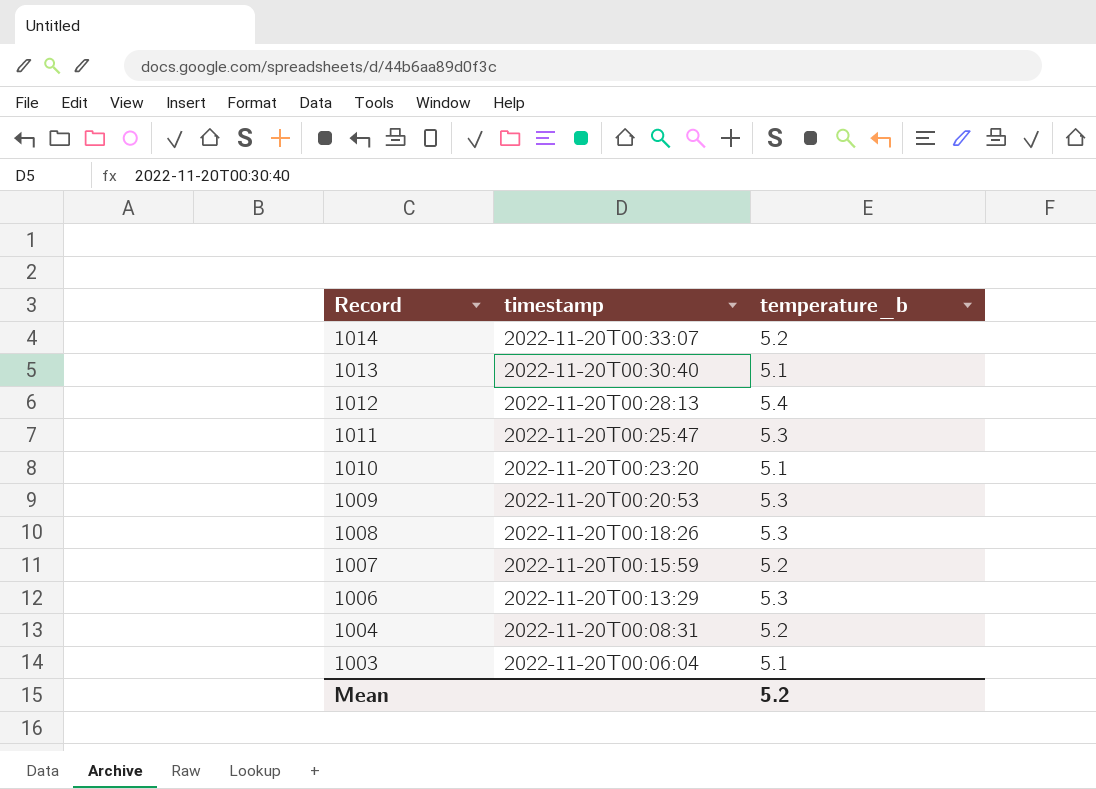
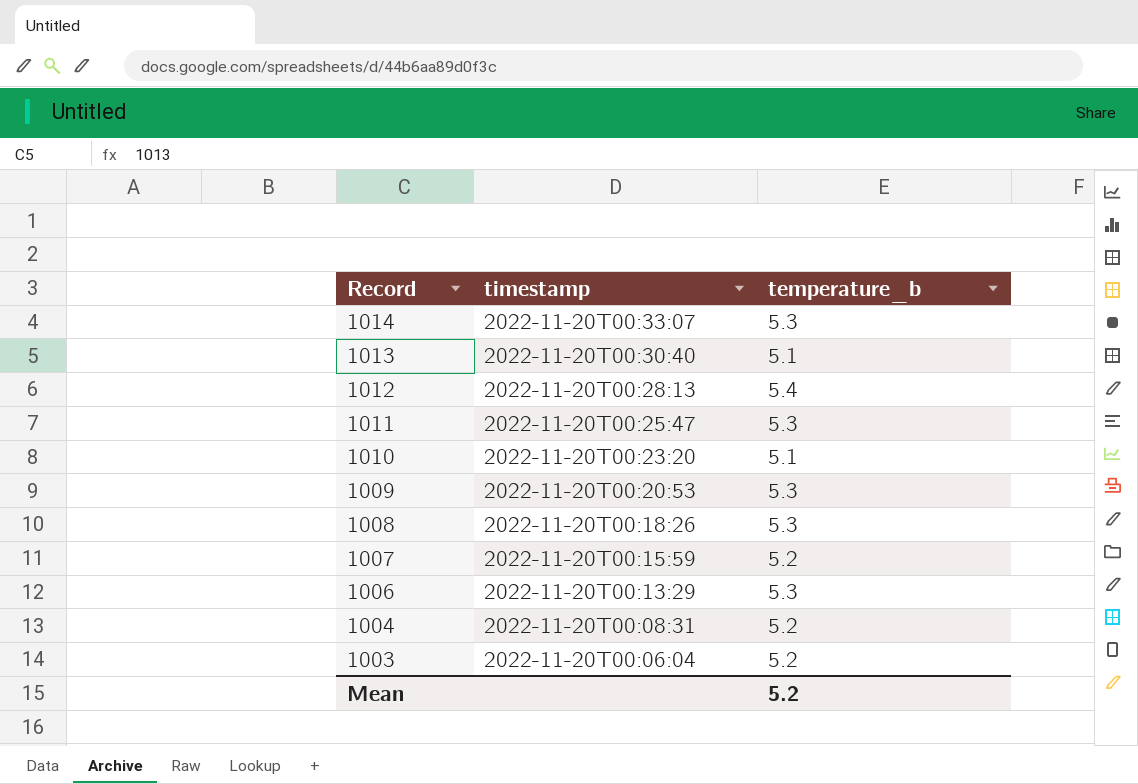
1014 | temperature_b: 5.2 -> 5.3
1003 | temperature_b: 5.1 -> 5.2

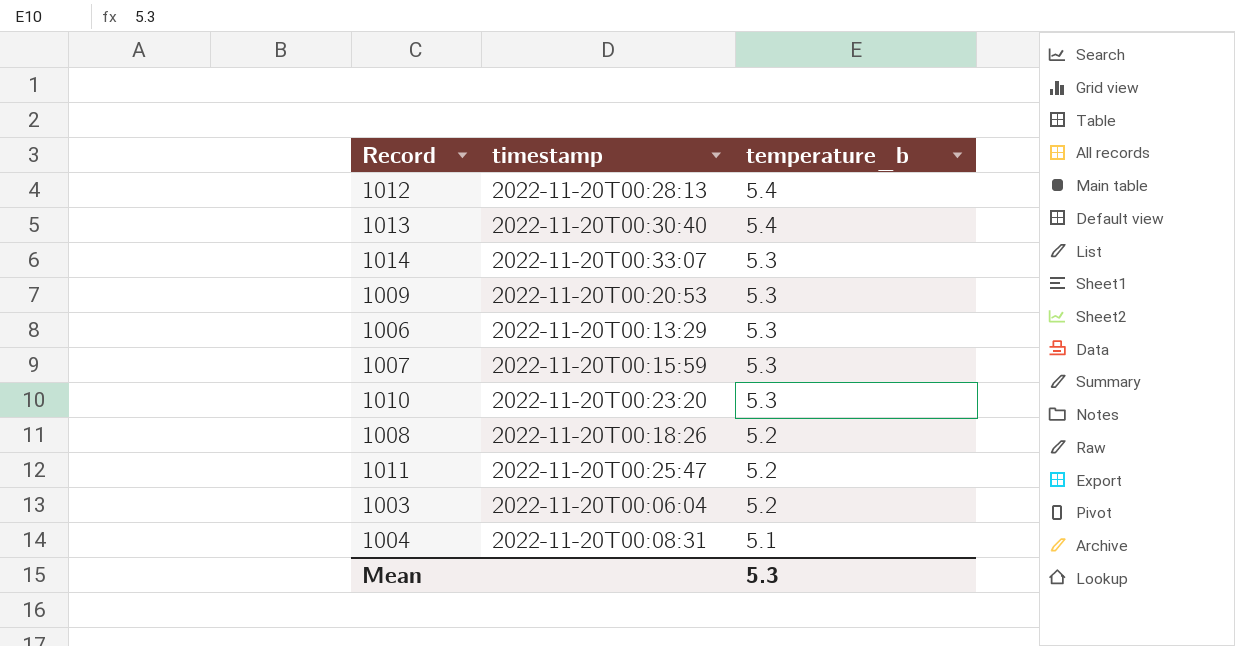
row order: Record descending -> temperature_b descending
1013 | temperature_b: 5.1 -> 5.4
1007 | temperature_b: 5.2 -> 5.3
1010 | temperature_b: 5.1 -> 5.3
1008 | temperature_b: 5.3 -> 5.2
1011 | temperature_b: 5.3 -> 5.2
1004 | temperature_b: 5.2 -> 5.1
Mean | temperature_b: 5.2 -> 5.3

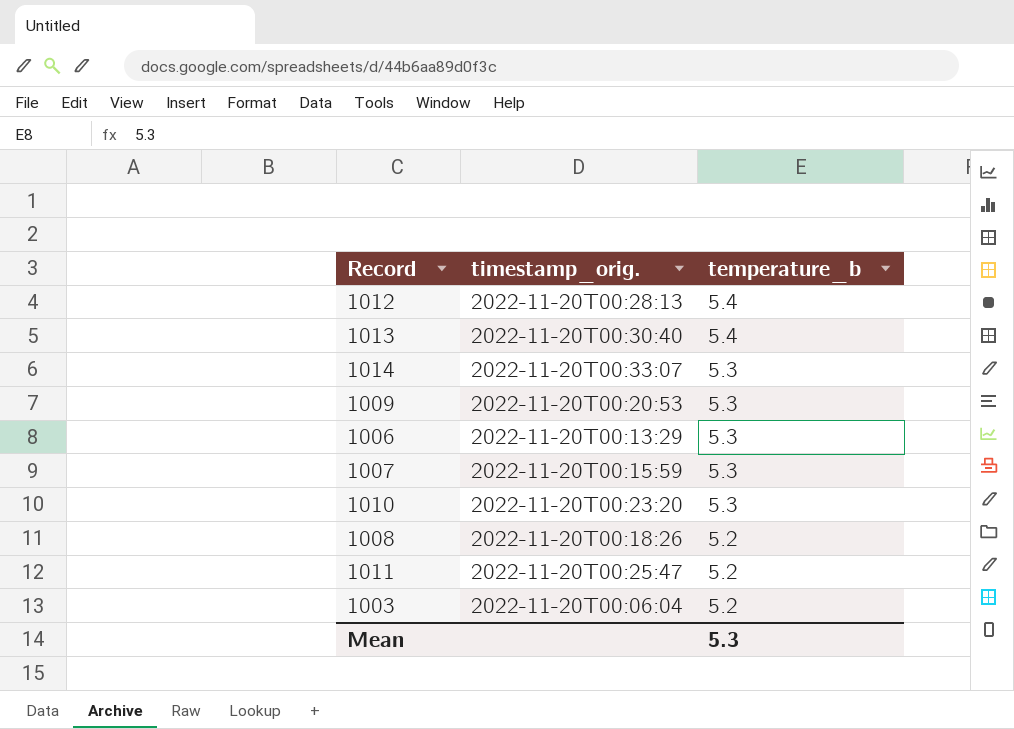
column name: timestamp -> timestamp_orig.
row 1004: 2022-11-20T00:08:31 | 5.1 -> none

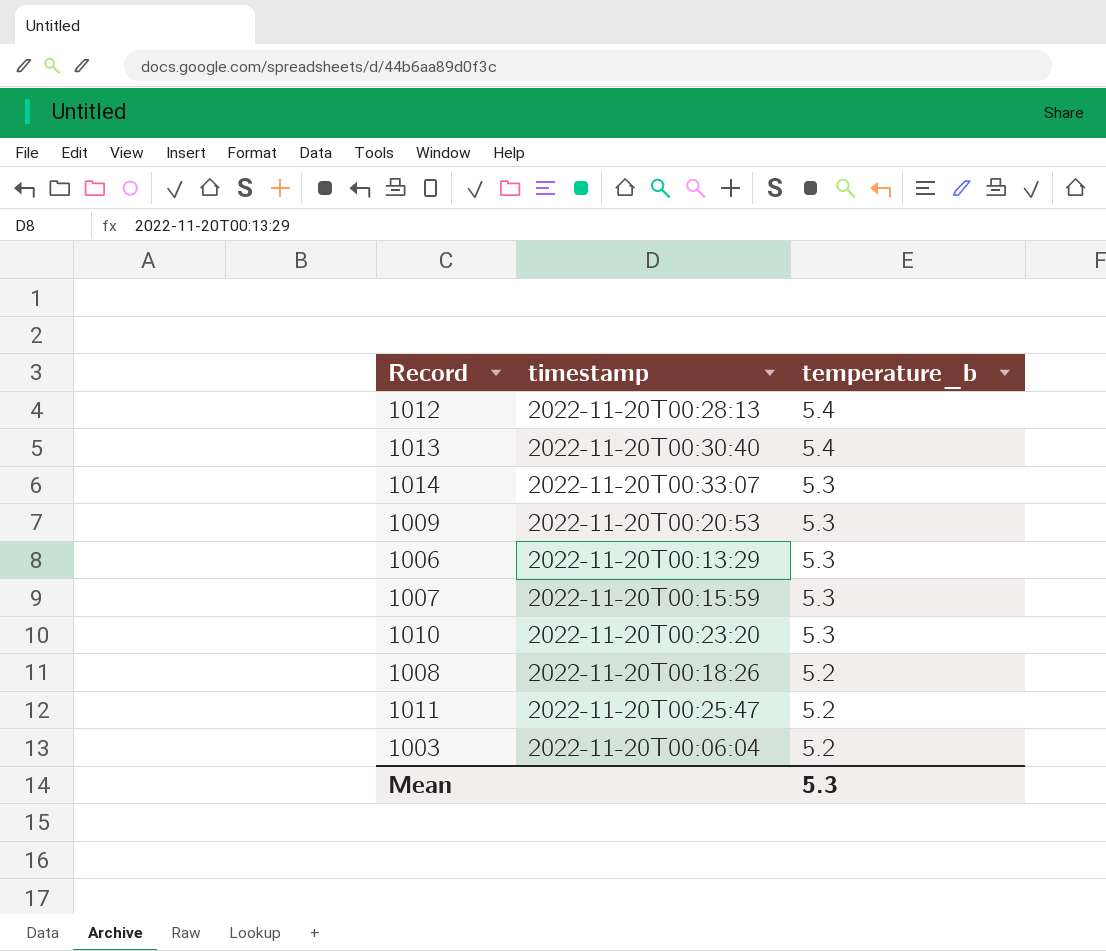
column name: timestamp_orig. -> timestamp

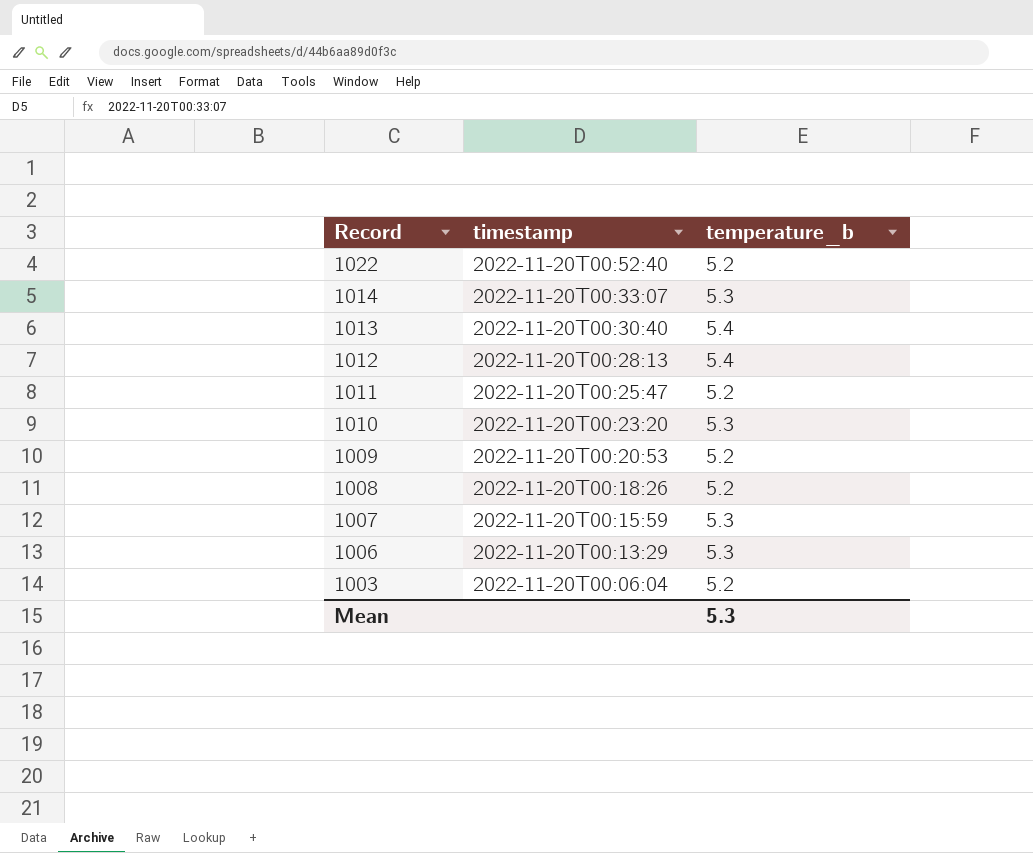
row order: temperature_b descending -> Record descending
row 1022: none -> 2022-11-20T00:52:40 | 5.2
1009 | temperature_b: 5.3 -> 5.2

